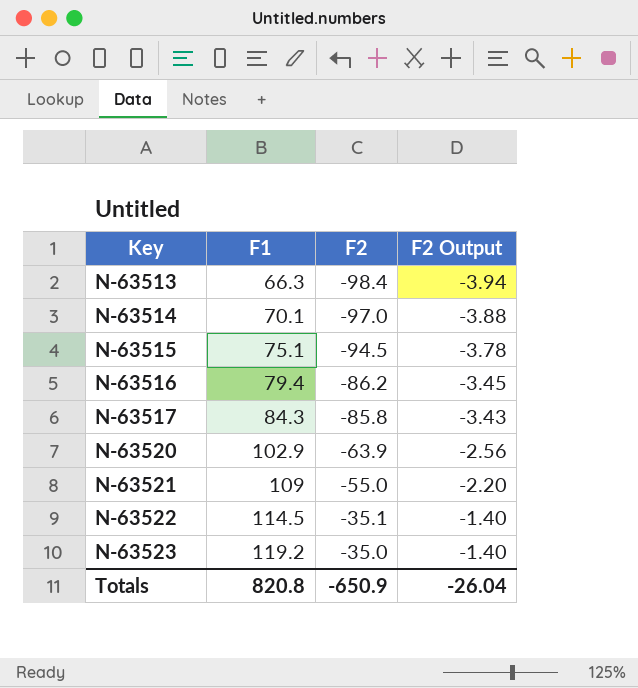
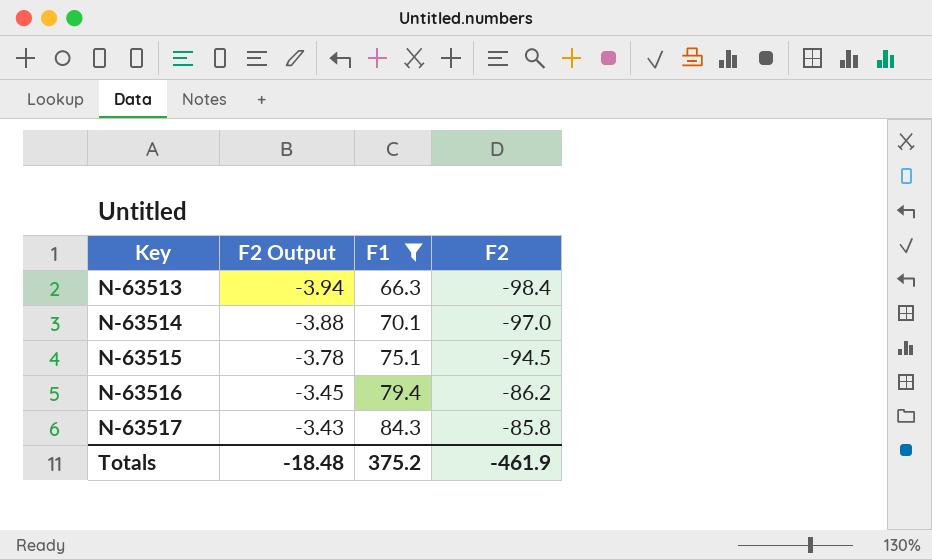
filter: none -> F1 <= 84.3
column F2 Output | position: 4 -> 2
Totals | F2 Output: -26.04 -> -18.48
Totals | F1: 820.8 -> 375.2
Totals | F2: -650.9 -> -461.9

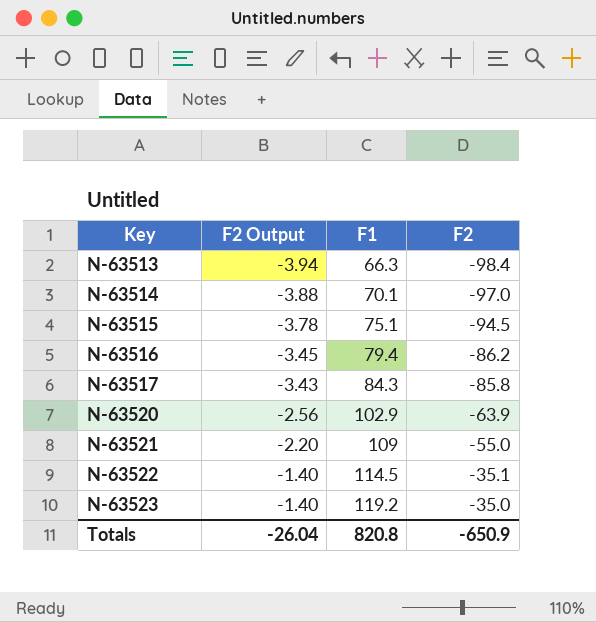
filter: F1 <= 84.3 -> none
Totals | F2 Output: -18.48 -> -26.04
Totals | F1: 375.2 -> 820.8
Totals | F2: -461.9 -> -650.9

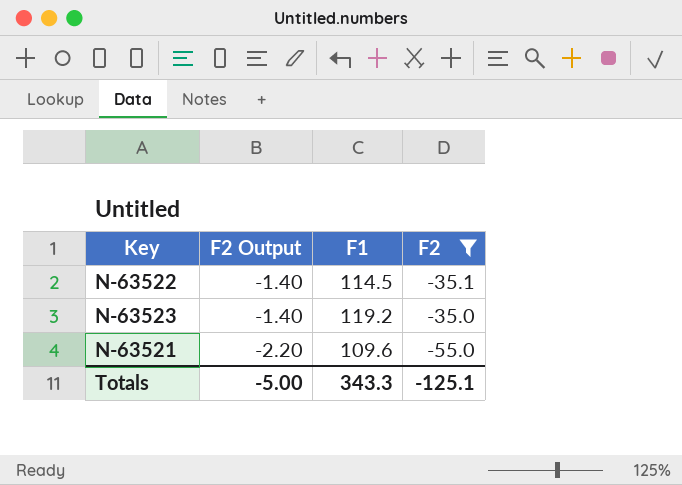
filter: none -> F2 >= -55.0
row order: Key ascending -> F2 Output descending
N-63521 | F1: 109 -> 109.6
Totals | F2 Output: -26.04 -> -5.00
Totals | F1: 820.8 -> 343.3
Totals | F2: -650.9 -> -125.1

